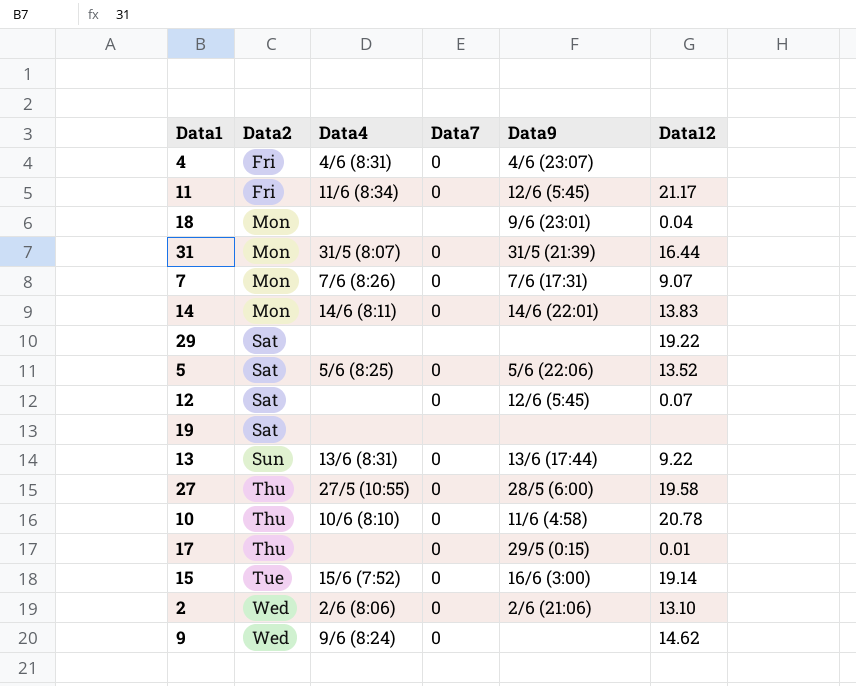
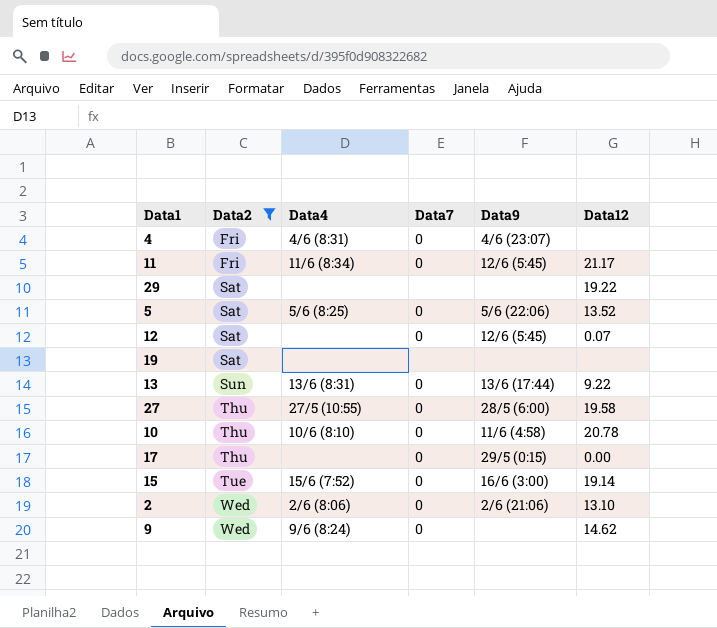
filter: none -> Data2 != Mon
17 | Data12: 0.01 -> 0.00

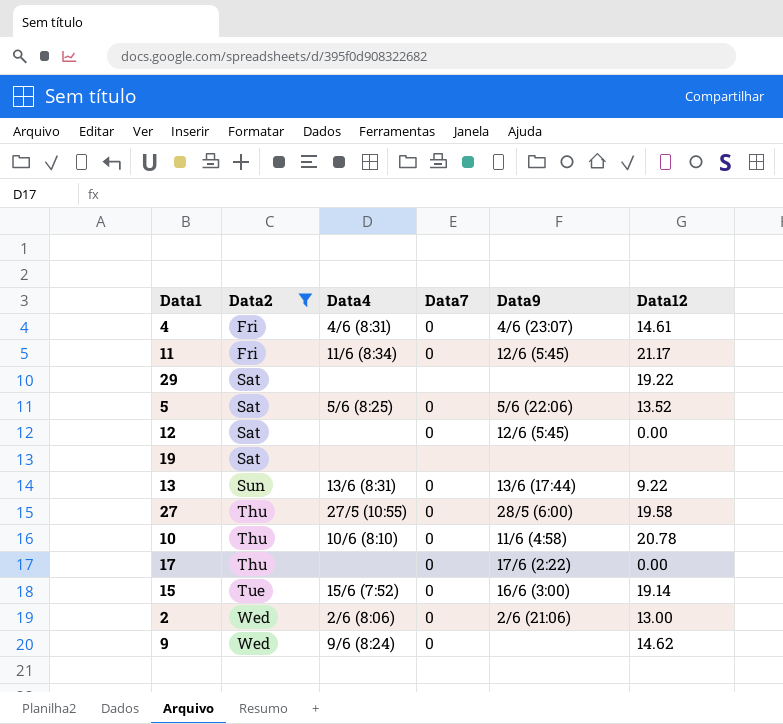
4 | Data12: none -> 14.61
12 | Data12: 0.07 -> 0.00
17 | Data9: 29/5 (0:15) -> 17/6 (2:22)
2 | Data12: 13.10 -> 13.00

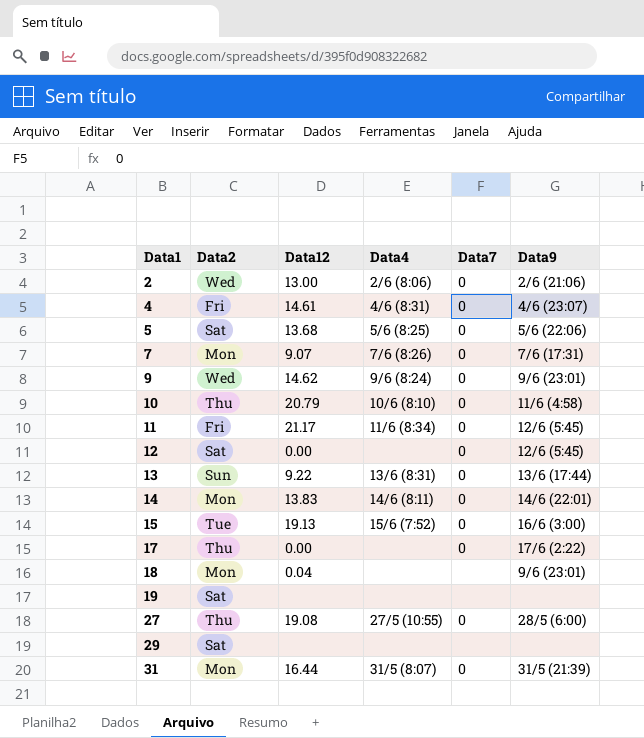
filter: Data2 != Mon -> none
row order: Data2 ascending -> Data1 ascending
column Data12 | position: 6 -> 3
5 | Data12: 13.52 -> 13.68
9 | Data9: none -> 9/6 (23:01)
10 | Data12: 20.78 -> 20.79
15 | Data12: 19.14 -> 19.13
27 | Data12: 19.58 -> 19.08
29 | Data12: 19.22 -> none

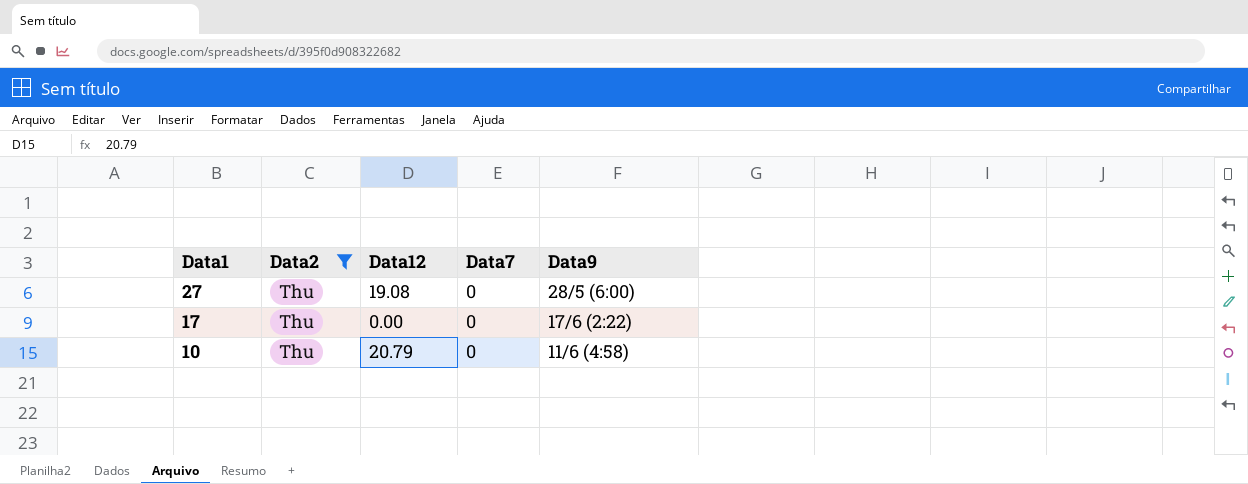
filter: none -> Data2 = Thu
row order: Data1 ascending -> Data1 descending
column Data4 | position: 4 -> none

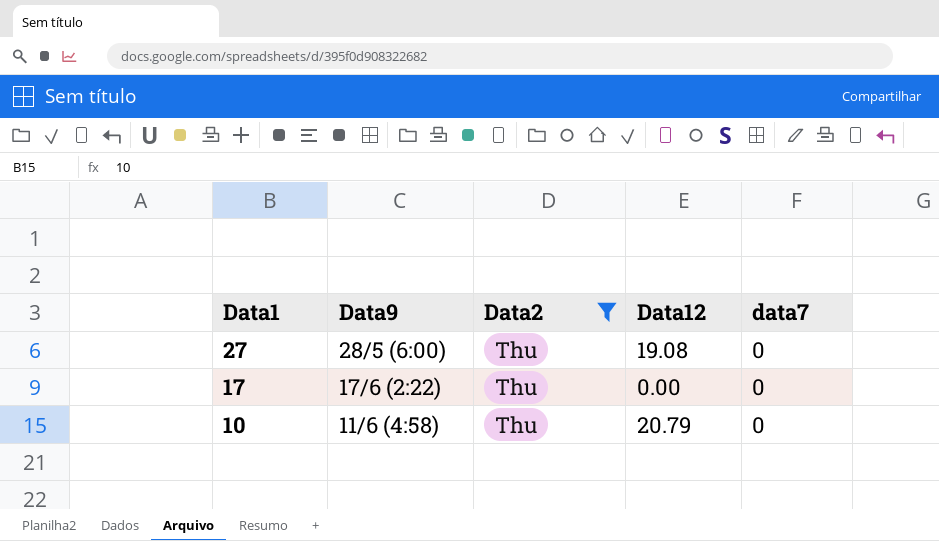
column Data9 | position: 5 -> 2
column name: Data7 -> data7

